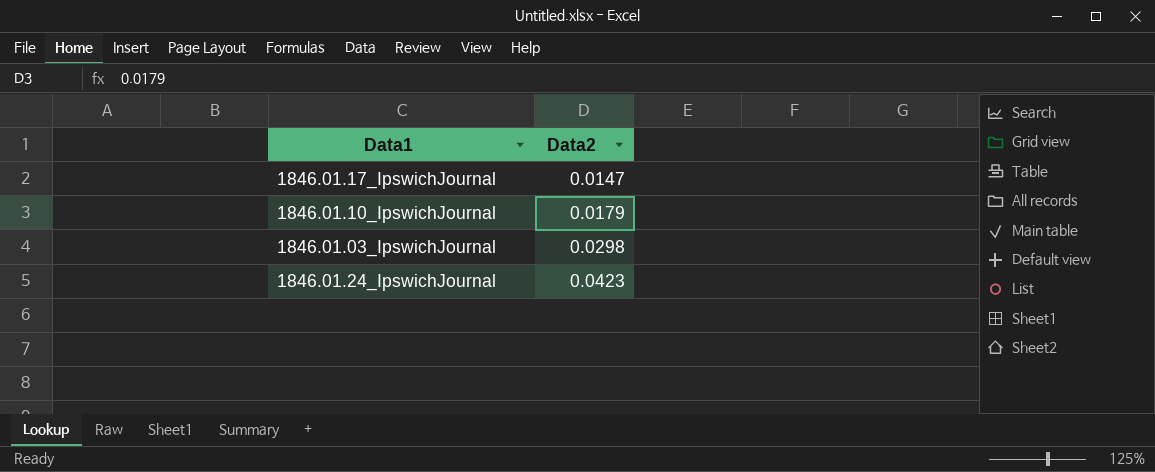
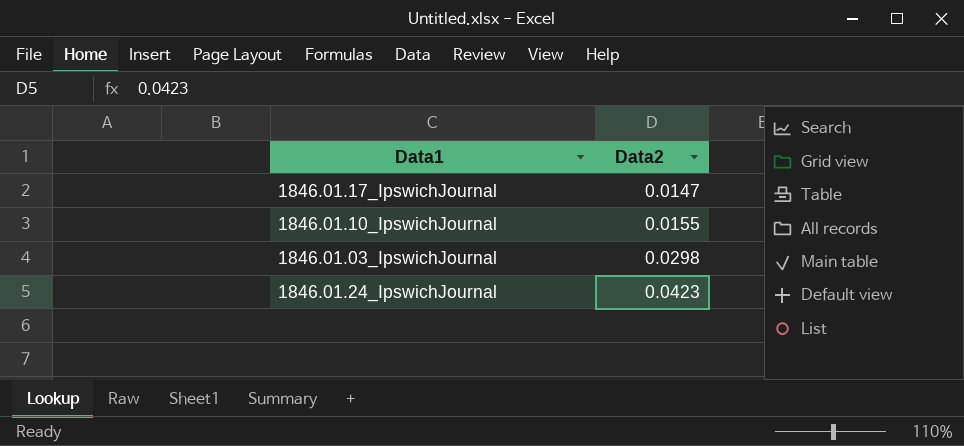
1846.01.10_IpswichJournal | Data2: 0.0179 -> 0.0155

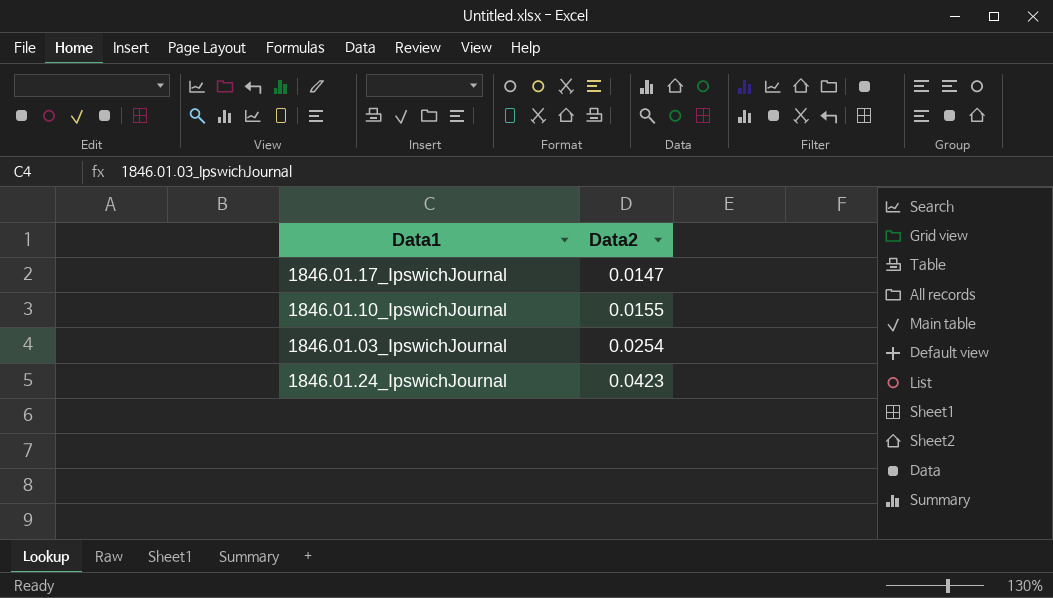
1846.01.03_IpswichJournal | Data2: 0.0298 -> 0.0254

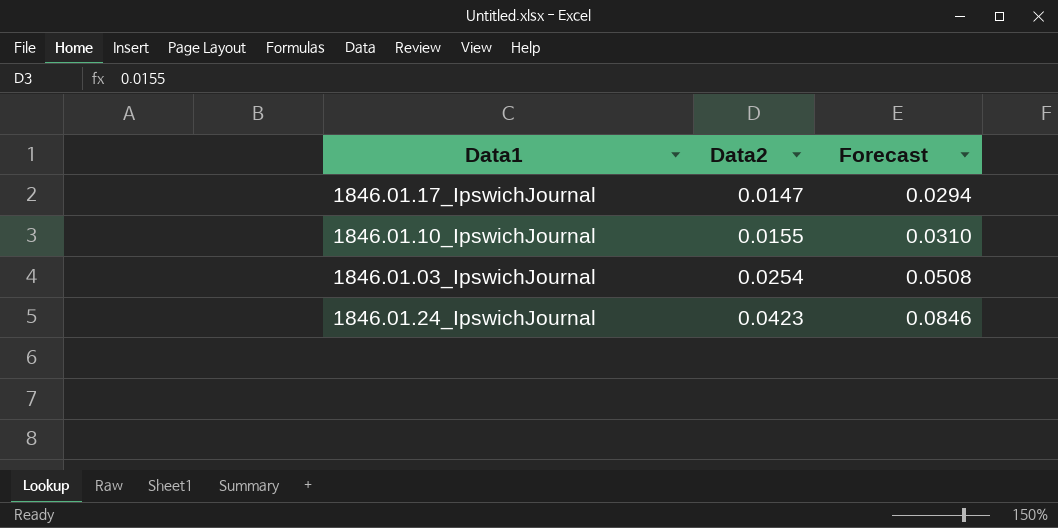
column Forecast | formula: none -> [Data2] * 2

